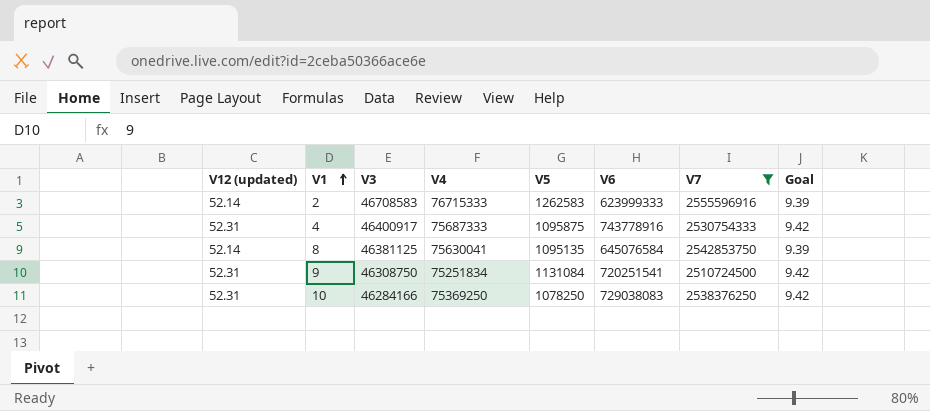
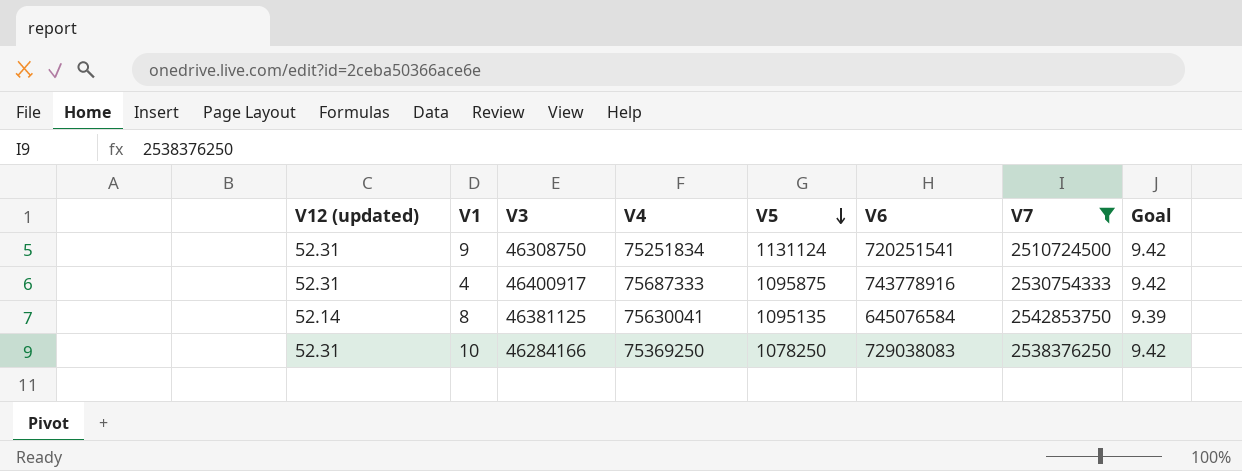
row order: V1 ascending -> V5 descending
row 2: 52.14 | 46708583 | 76715333 | 1262583 | 623999333 | 2555596916 | 9.39 -> none
9 | V5: 1131084 -> 1131124

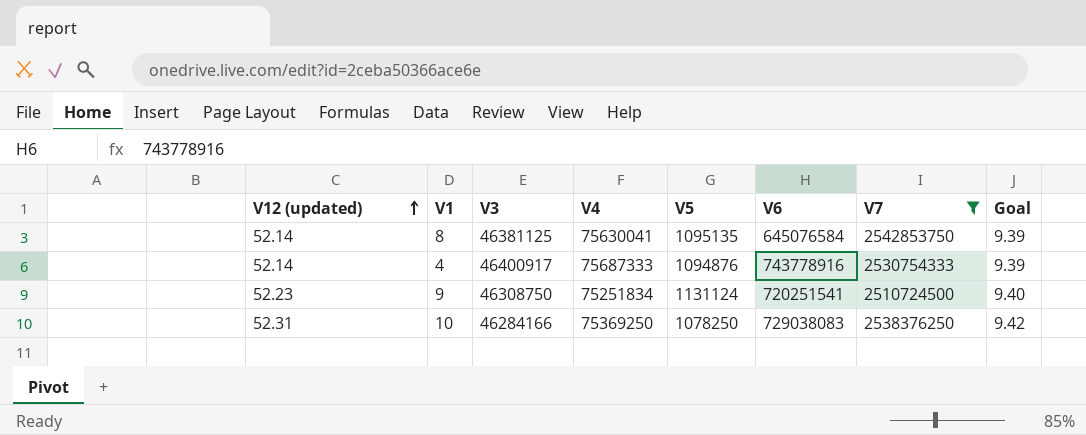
row order: V5 descending -> V12 (updated) ascending
4 | V12 (updated): 52.31 -> 52.14
4 | V5: 1095875 -> 1094876
4 | Goal: 9.42 -> 9.39
9 | V12 (updated): 52.31 -> 52.23
9 | Goal: 9.42 -> 9.40

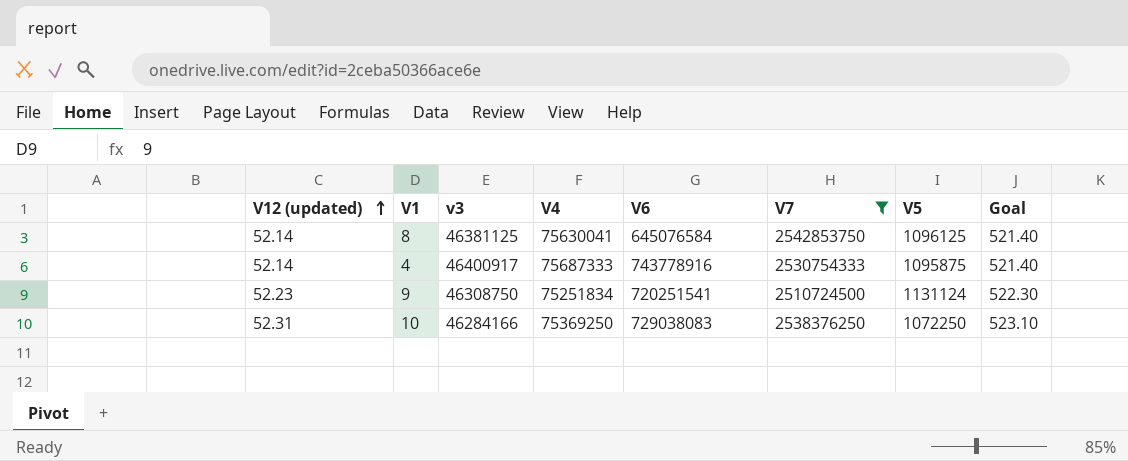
column name: V3 -> v3
column V5 | position: 5 -> 7
column Goal | formula: [V12 (updated)] * 0.18 -> [V12 (updated)] * 10
8 | V5: 1095135 -> 1096125
4 | V5: 1094876 -> 1095875
10 | V5: 1078250 -> 1072250

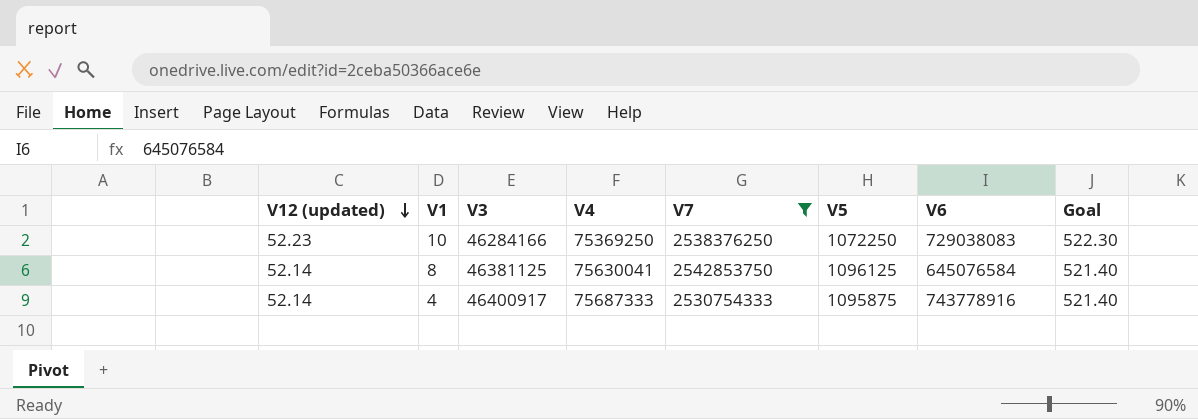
row order: V12 (updated) ascending -> V12 (updated) descending
column name: v3 -> V3
column V6 | position: 5 -> 7
row 9: 52.23 | 46308750 | 75251834 | 720251541 | 2510724500 | 1131124 | 522.30 -> none
10 | V12 (updated): 52.31 -> 52.23
10 | Goal: 523.10 -> 522.30

